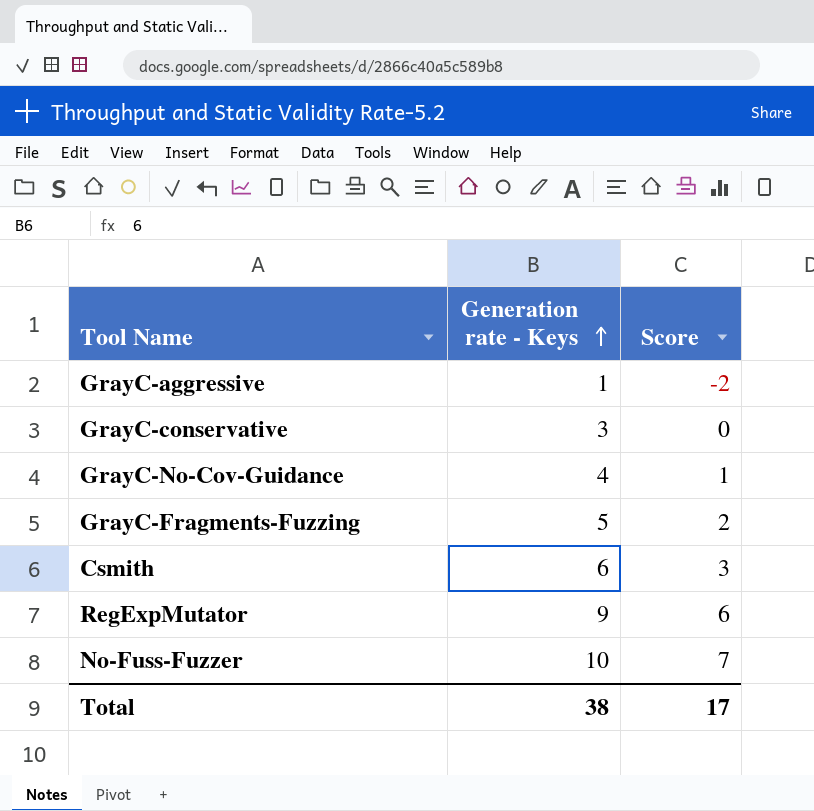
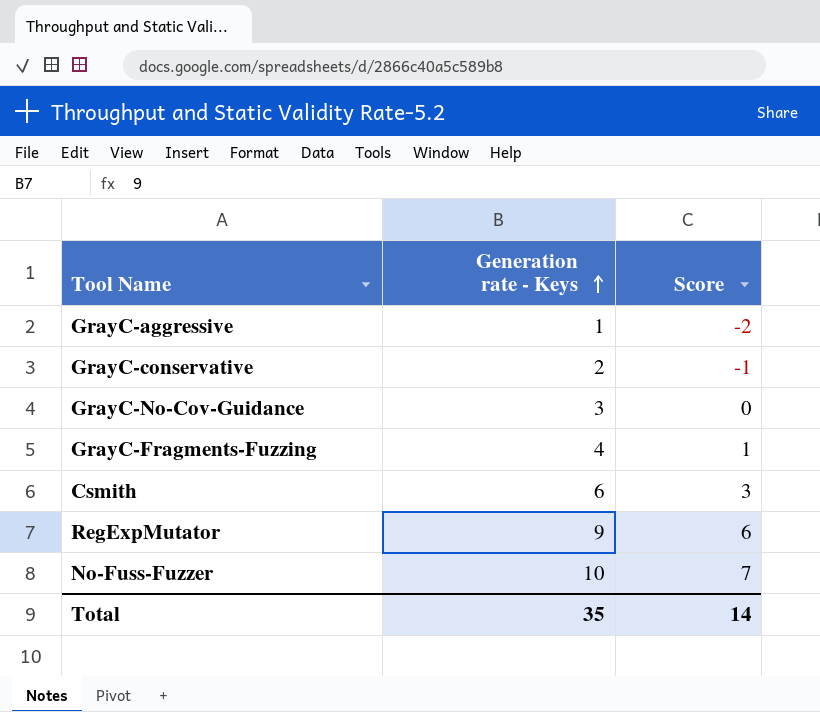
GrayC-conservative | Generation rate - Keys: 3 -> 2
GrayC-conservative | Score: 0 -> -1
GrayC-No-Cov-Guidance | Generation rate - Keys: 4 -> 3
GrayC-No-Cov-Guidance | Score: 1 -> 0
GrayC-Fragments-Fuzzing | Generation rate - Keys: 5 -> 4
GrayC-Fragments-Fuzzing | Score: 2 -> 1
Total | Generation rate - Keys: 38 -> 35
Total | Score: 17 -> 14

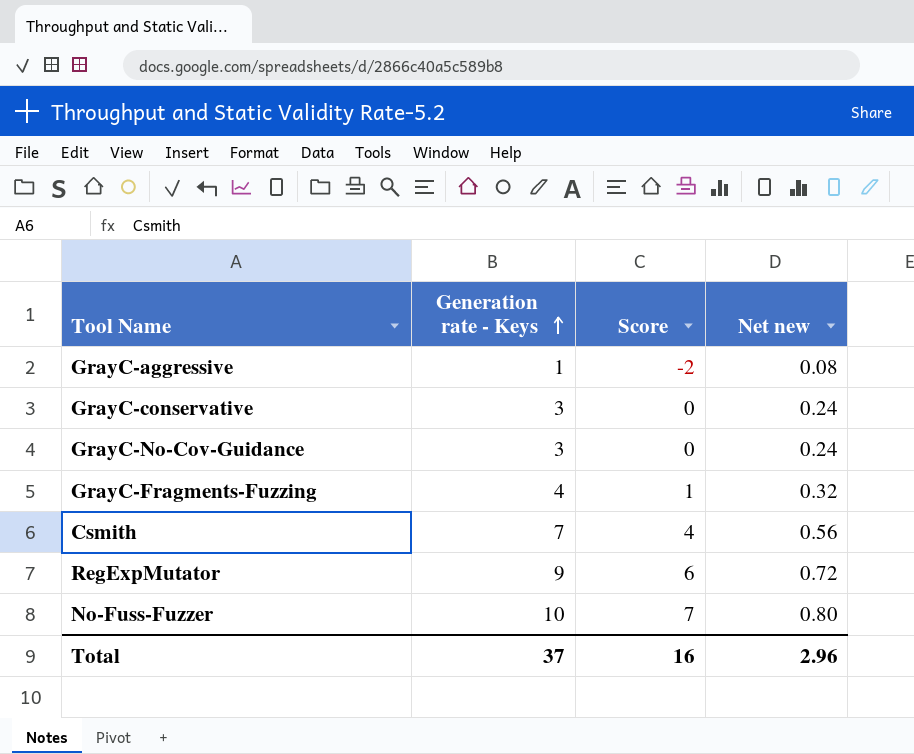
column Net new | formula: none -> [Generation rate - Keys] * 0.08
GrayC-conservative | Generation rate - Keys: 2 -> 3
GrayC-conservative | Score: -1 -> 0
Csmith | Generation rate - Keys: 6 -> 7
Csmith | Score: 3 -> 4
Total | Generation rate - Keys: 35 -> 37
Total | Score: 14 -> 16

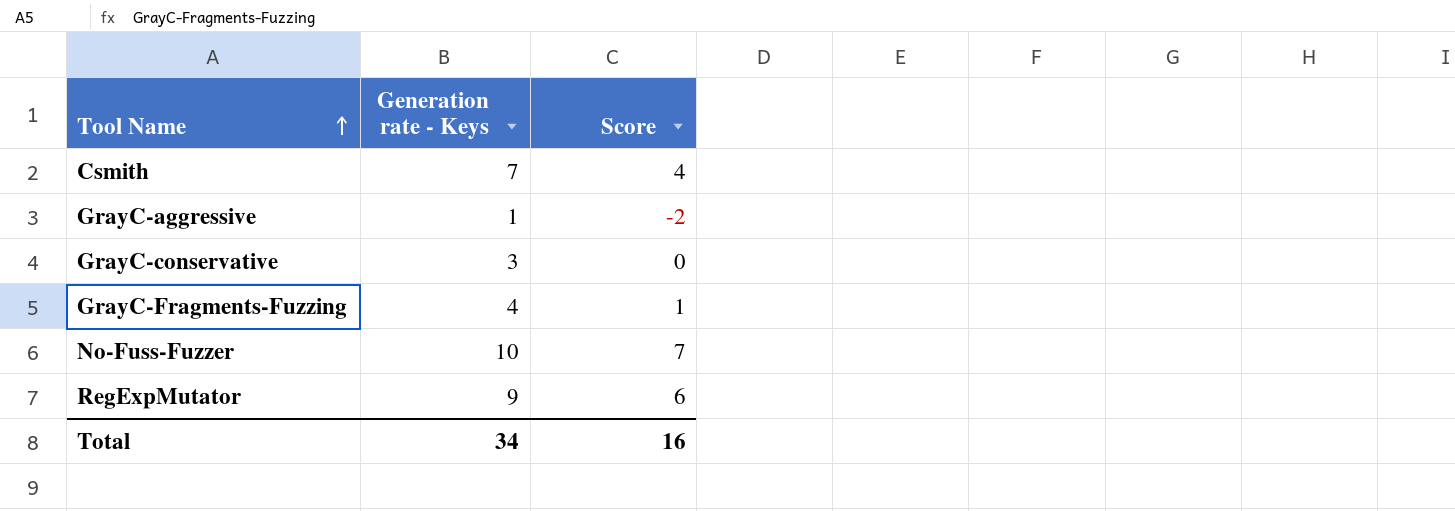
row order: Generation rate - Keys ascending -> Tool Name ascending
column Net new | formula: [Generation rate - Keys] * 0.08 -> none
row GrayC-No-Cov-Guidance: 3 | 0 | 0.24 -> none
Total | Generation rate - Keys: 37 -> 34

